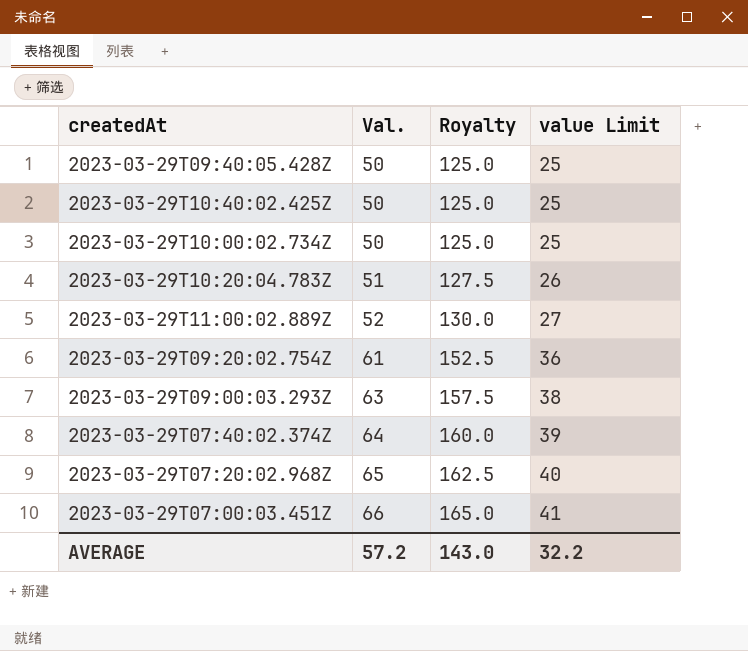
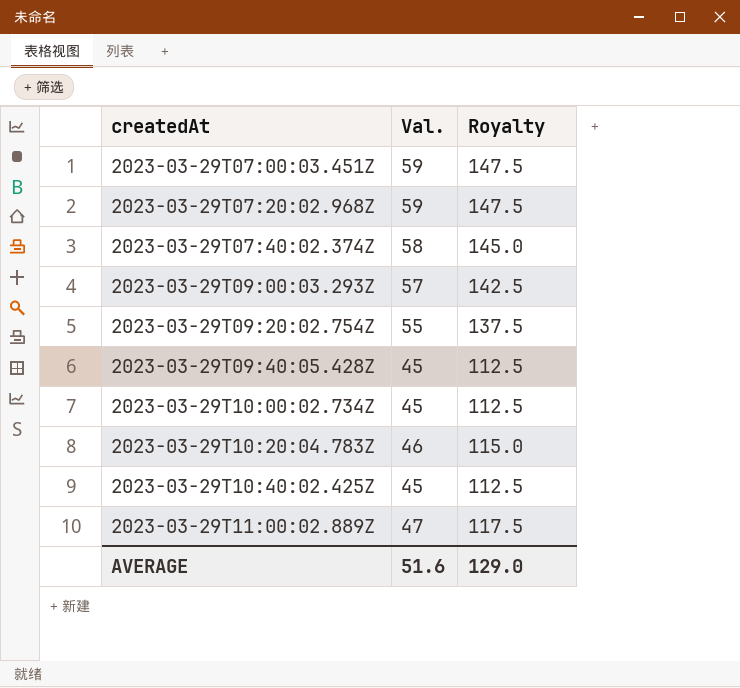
row order: Val. ascending -> createdAt ascending
column value Limit | formula: [Val.] - 25 -> none
2023-03-29T07:00:03.451Z | Val.: 66 -> 59
2023-03-29T07:00:03.451Z | Royalty: 165.0 -> 147.5
2023-03-29T07:20:02.968Z | Val.: 65 -> 59
2023-03-29T07:20:02.968Z | Royalty: 162.5 -> 147.5
2023-03-29T07:40:02.374Z | Val.: 64 -> 58
2023-03-29T07:40:02.374Z | Royalty: 160.0 -> 145.0
2023-03-29T09:00:03.293Z | Val.: 63 -> 57
2023-03-29T09:00:03.293Z | Royalty: 157.5 -> 142.5
2023-03-29T09:20:02.754Z | Val.: 61 -> 55
2023-03-29T09:20:02.754Z | Royalty: 152.5 -> 137.5
2023-03-29T09:40:05.428Z | Val.: 50 -> 45
2023-03-29T09:40:05.428Z | Royalty: 125.0 -> 112.5
2023-03-29T10:00:02.734Z | Val.: 50 -> 45
2023-03-29T10:00:02.734Z | Royalty: 125.0 -> 112.5
2023-03-29T10:20:04.783Z | Val.: 51 -> 46
2023-03-29T10:20:04.783Z | Royalty: 127.5 -> 115.0
2023-03-29T10:40:02.425Z | Val.: 50 -> 45
2023-03-29T10:40:02.425Z | Royalty: 125.0 -> 112.5
2023-03-29T11:00:02.889Z | Val.: 52 -> 47
2023-03-29T11:00:02.889Z | Royalty: 130.0 -> 117.5
AVERAGE | Val.: 57.2 -> 51.6
AVERAGE | Royalty: 143.0 -> 129.0

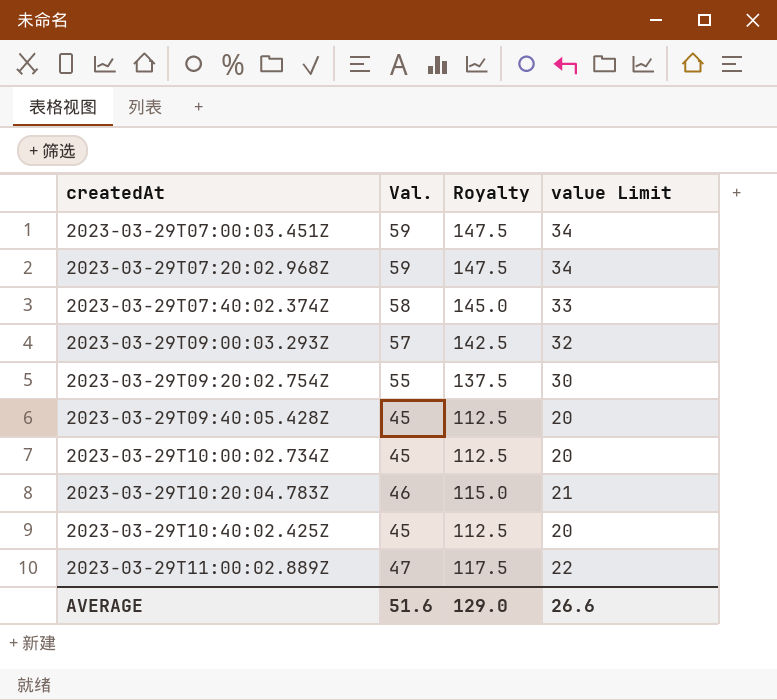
column value Limit | formula: none -> [Val.] - 25

